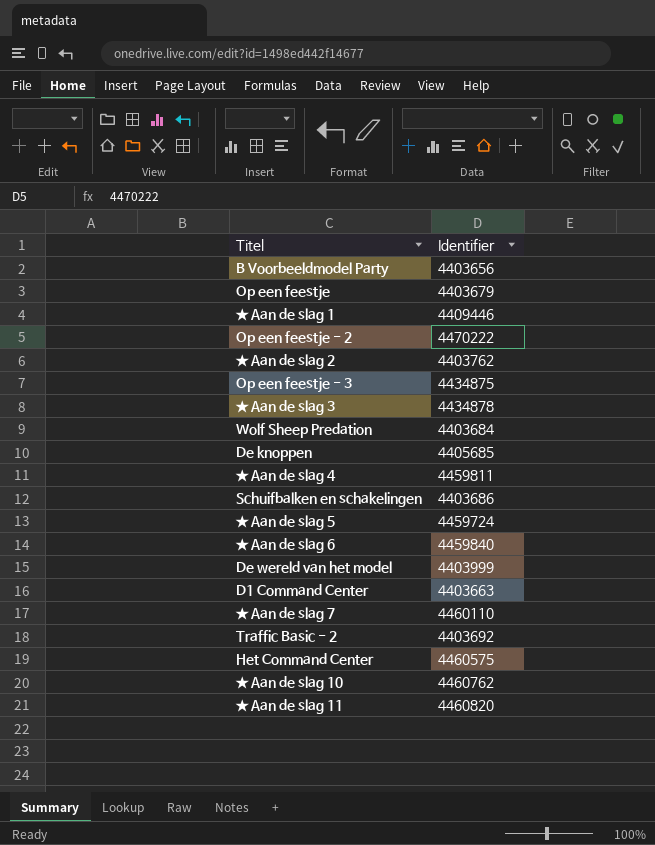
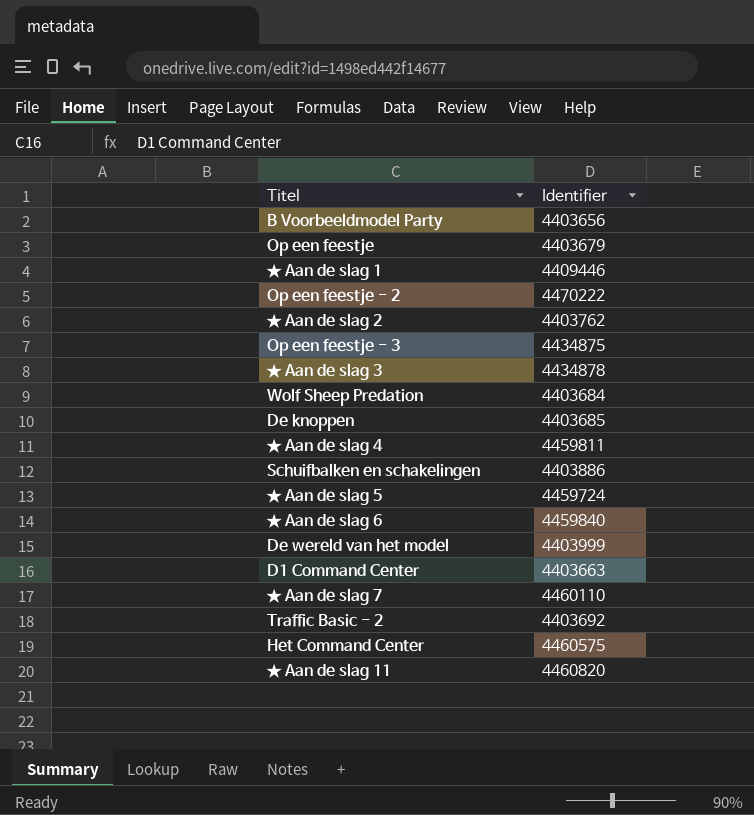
row ★ Aan de slag 10: 4460762 -> none
De knoppen | Identifier: 4405685 -> 4403685
Schuifbalken en schakelingen | Identifier: 4403686 -> 4403886

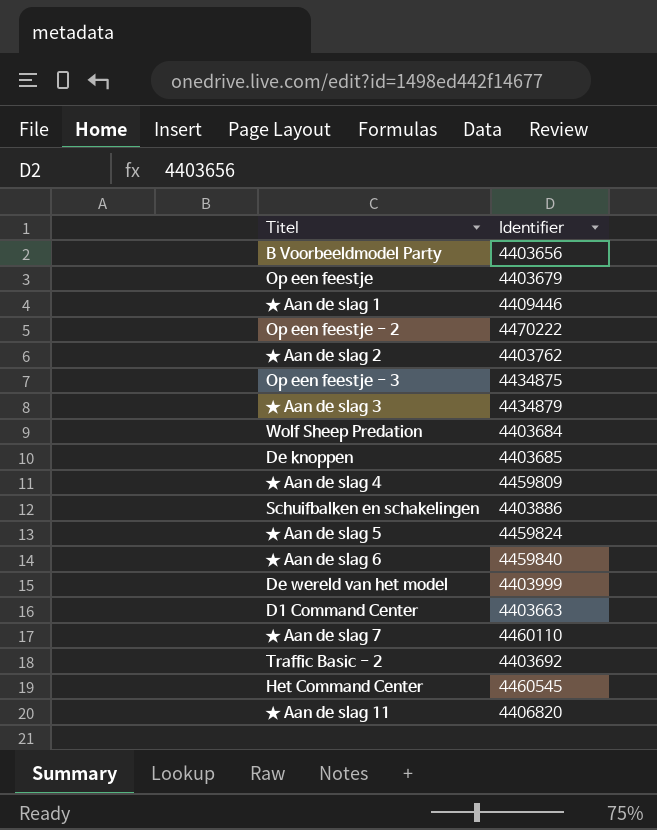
★ Aan de slag 3 | Identifier: 4434878 -> 4434879
★ Aan de slag 4 | Identifier: 4459811 -> 4459809
★ Aan de slag 5 | Identifier: 4459724 -> 4459824
Het Command Center | Identifier: 4460575 -> 4460545
★ Aan de slag 11 | Identifier: 4460820 -> 4406820

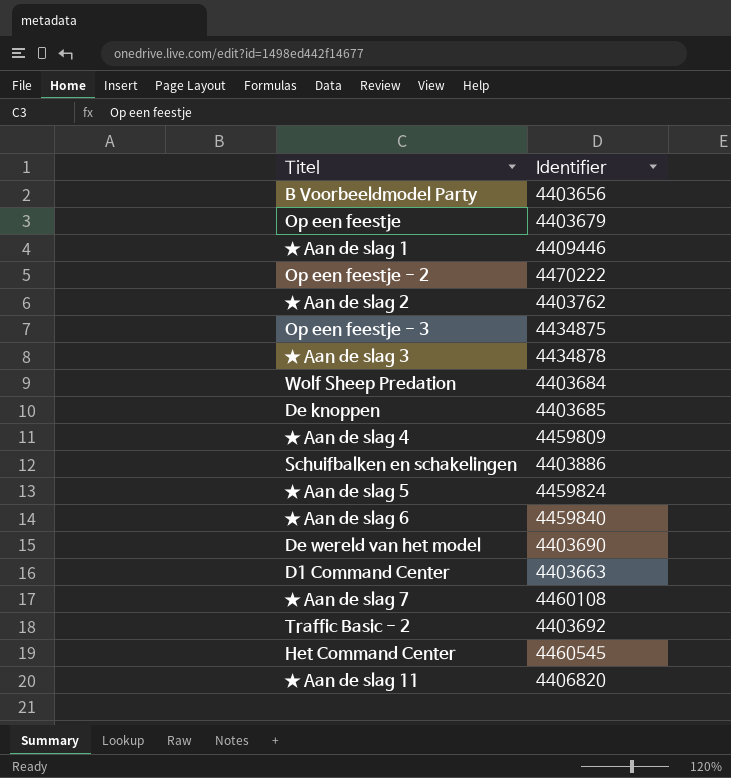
★ Aan de slag 3 | Identifier: 4434879 -> 4434878
De wereld van het model | Identifier: 4403999 -> 4403690
★ Aan de slag 7 | Identifier: 4460110 -> 4460108

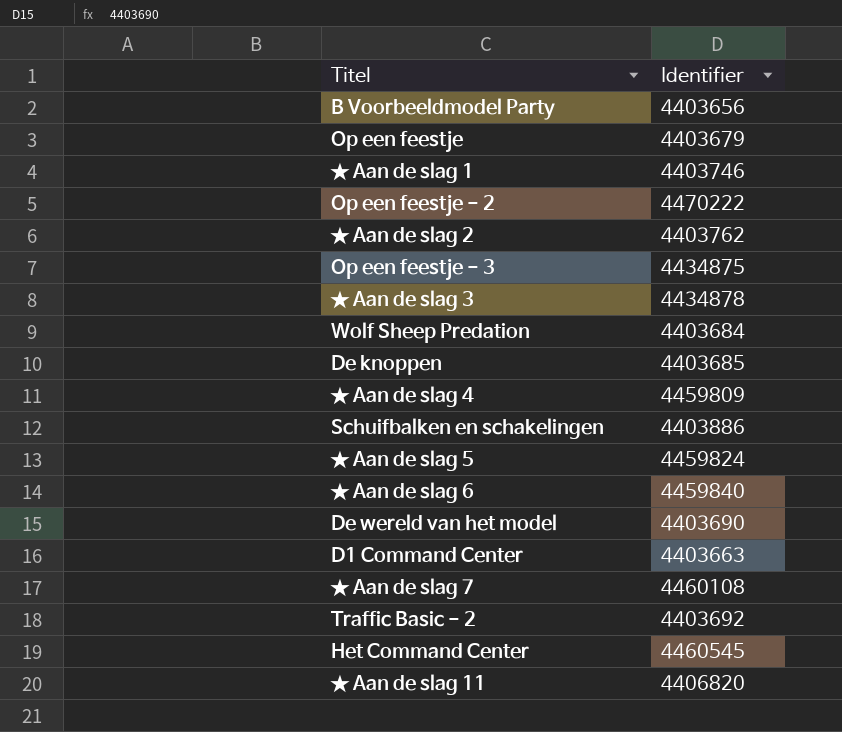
★ Aan de slag 1 | Identifier: 4409446 -> 4403746

